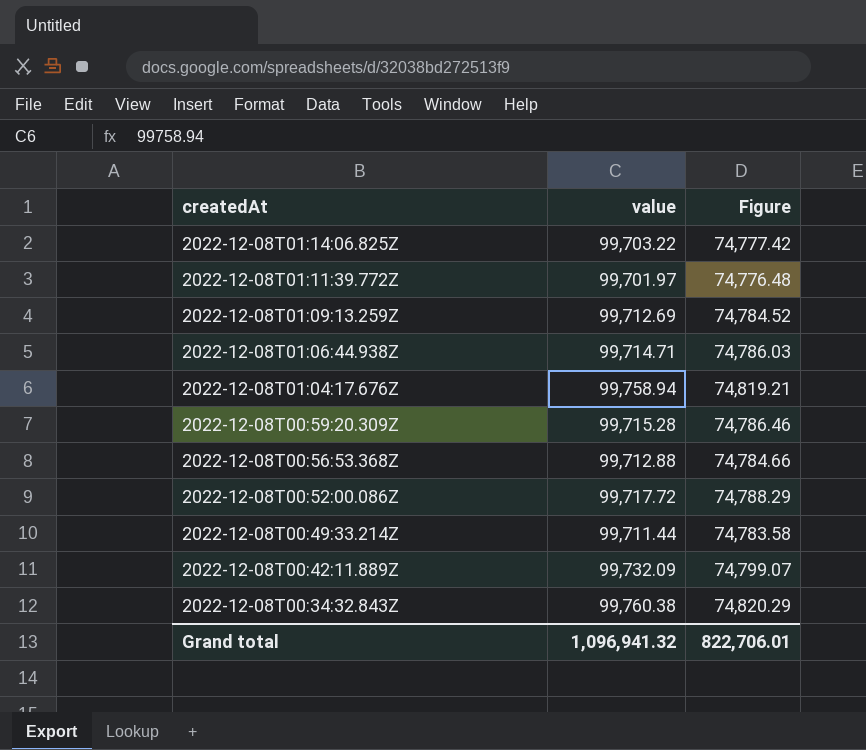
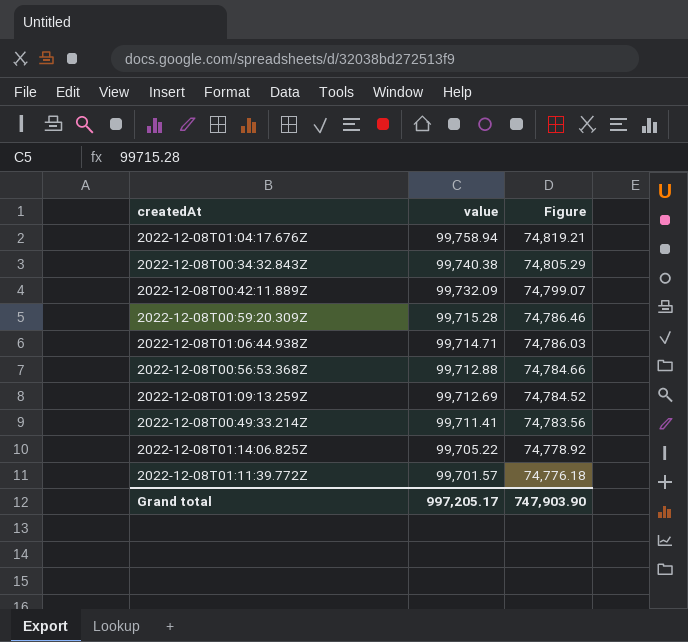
row order: createdAt descending -> value descending
row 2022-12-08T00:52:00.086Z: 99,717.72 | 74,788.29 -> none
2022-12-08T00:34:32.843Z | value: 99,760.38 -> 99,740.38
2022-12-08T00:34:32.843Z | Figure: 74,820.29 -> 74,805.29
2022-12-08T00:49:33.214Z | value: 99,711.44 -> 99,711.41
2022-12-08T00:49:33.214Z | Figure: 74,783.58 -> 74,783.56
2022-12-08T01:14:06.825Z | value: 99,703.22 -> 99,705.22
2022-12-08T01:14:06.825Z | Figure: 74,777.42 -> 74,778.92
2022-12-08T01:11:39.772Z | value: 99,701.97 -> 99,701.57
2022-12-08T01:11:39.772Z | Figure: 74,776.48 -> 74,776.18
Grand total | value: 1,096,941.32 -> 997,205.17
Grand total | Figure: 822,706.01 -> 747,903.90

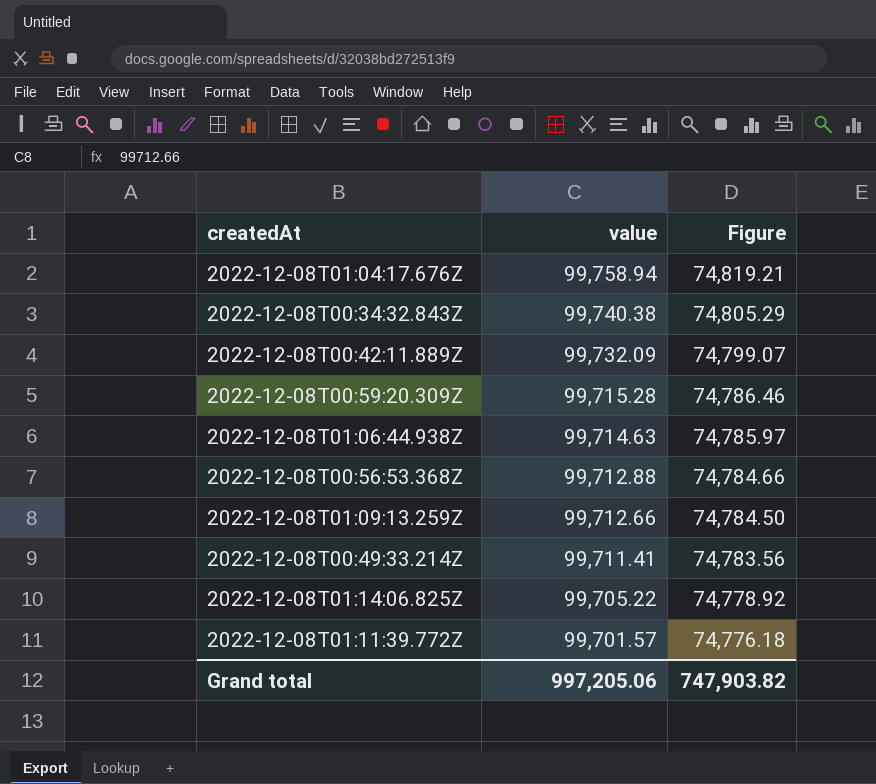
2022-12-08T01:06:44.938Z | value: 99,714.71 -> 99,714.63
2022-12-08T01:06:44.938Z | Figure: 74,786.03 -> 74,785.97
2022-12-08T01:09:13.259Z | value: 99,712.69 -> 99,712.66
2022-12-08T01:09:13.259Z | Figure: 74,784.52 -> 74,784.50
Grand total | value: 997,205.17 -> 997,205.06
Grand total | Figure: 747,903.90 -> 747,903.82

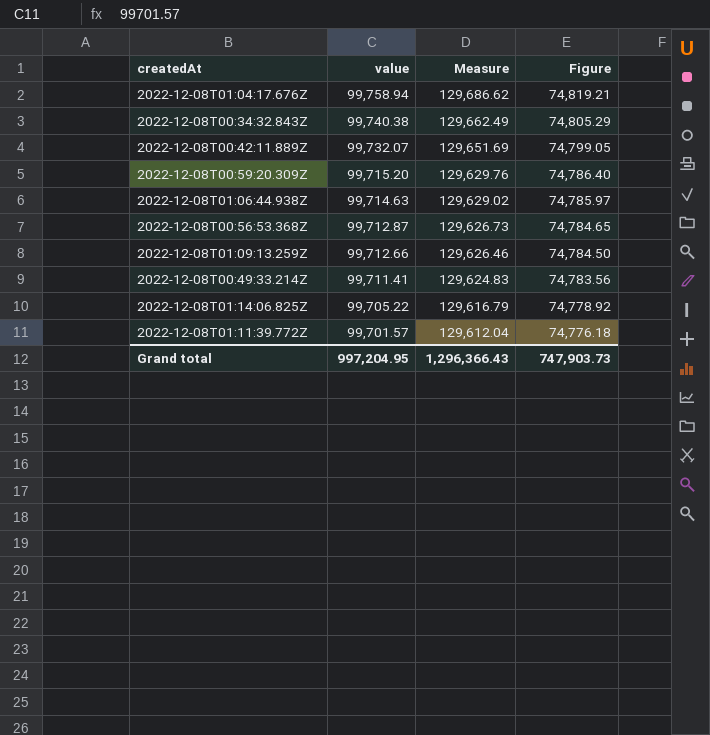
column Measure | formula: none -> [value] * 1.3
2022-12-08T00:42:11.889Z | value: 99,732.09 -> 99,732.07
2022-12-08T00:42:11.889Z | Figure: 74,799.07 -> 74,799.05
2022-12-08T00:59:20.309Z | value: 99,715.28 -> 99,715.20
2022-12-08T00:59:20.309Z | Figure: 74,786.46 -> 74,786.40
2022-12-08T00:56:53.368Z | value: 99,712.88 -> 99,712.87
2022-12-08T00:56:53.368Z | Figure: 74,784.66 -> 74,784.65
Grand total | value: 997,205.06 -> 997,204.95
Grand total | Figure: 747,903.82 -> 747,903.73

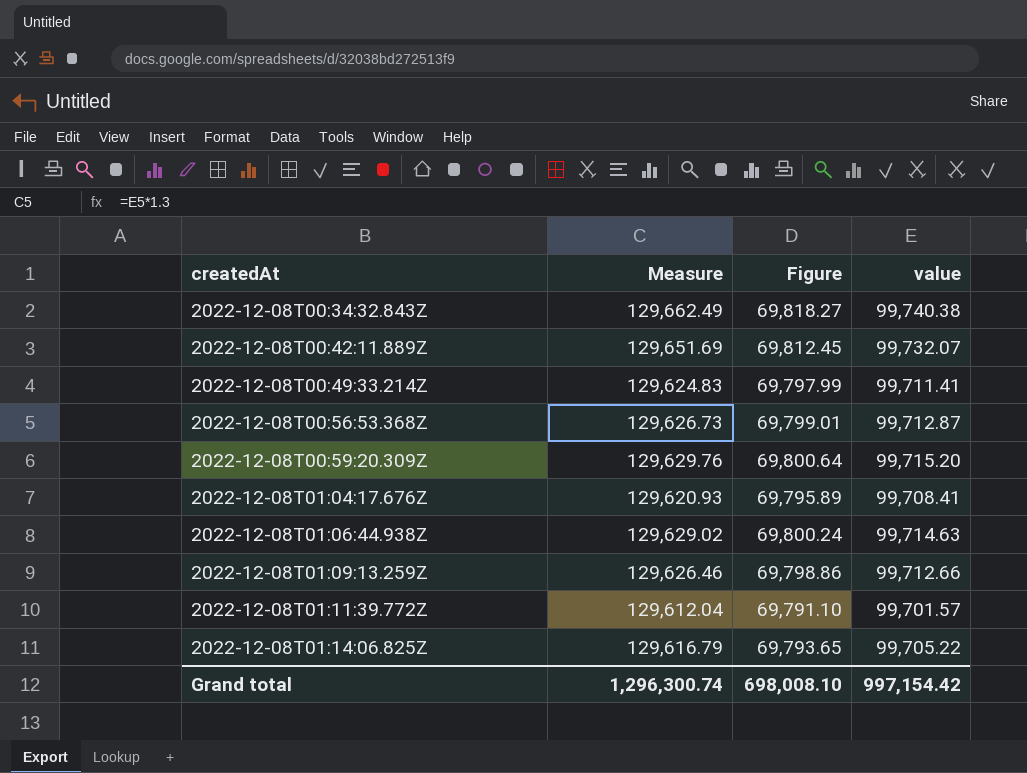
row order: value descending -> createdAt ascending
column Figure | formula: [value] * 0.75 -> [value] * 0.7
column value | position: 2 -> 4
2022-12-08T01:04:17.676Z | Measure: 129,686.62 -> 129,620.93
2022-12-08T01:04:17.676Z | value: 99,758.94 -> 99,708.41
Grand total | Measure: 1,296,366.43 -> 1,296,300.74
Grand total | Figure: 747,903.73 -> 698,008.10
Grand total | value: 997,204.95 -> 997,154.42

